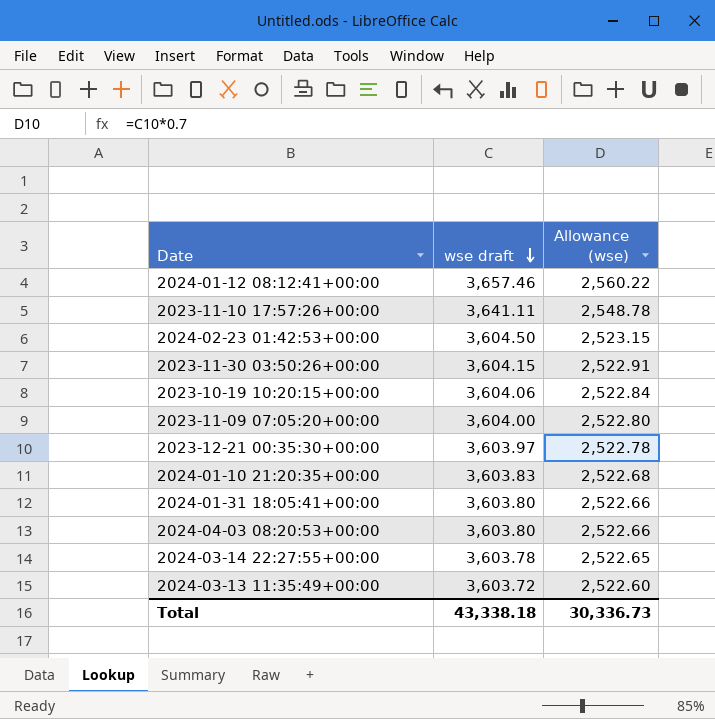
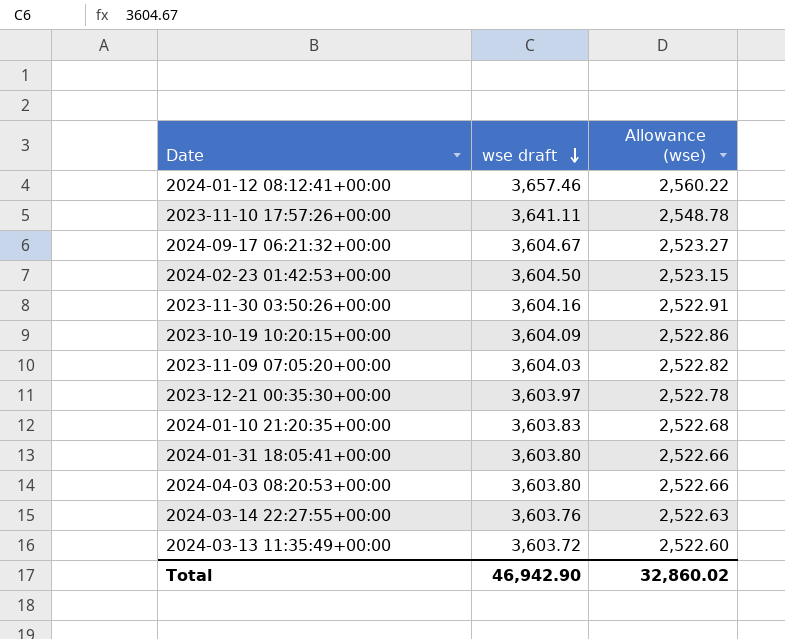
row 2024-09-17 06:21:32+00:00: none -> 3,604.67 | 2,523.27
2023-11-30 03:50:26+00:00 | wse draft: 3,604.15 -> 3,604.16
2023-10-19 10:20:15+00:00 | wse draft: 3,604.06 -> 3,604.09
2023-10-19 10:20:15+00:00 | Allowance (wse): 2,522.84 -> 2,522.86
2023-11-09 07:05:20+00:00 | wse draft: 3,604.00 -> 3,604.03
2023-11-09 07:05:20+00:00 | Allowance (wse): 2,522.80 -> 2,522.82
2024-03-14 22:27:55+00:00 | wse draft: 3,603.78 -> 3,603.76
2024-03-14 22:27:55+00:00 | Allowance (wse): 2,522.65 -> 2,522.63
Total | wse draft: 43,338.18 -> 46,942.90
Total | Allowance (wse): 30,336.73 -> 32,860.02

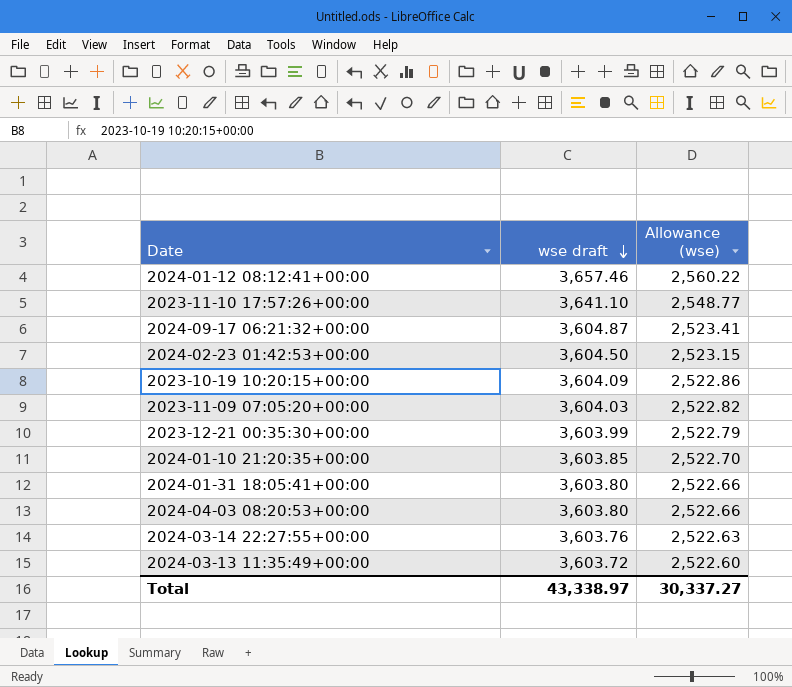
row 2023-11-30 03:50:26+00:00: 3,604.16 | 2,522.91 -> none
2023-11-10 17:57:26+00:00 | wse draft: 3,641.11 -> 3,641.10
2023-11-10 17:57:26+00:00 | Allowance (wse): 2,548.78 -> 2,548.77
2024-09-17 06:21:32+00:00 | wse draft: 3,604.67 -> 3,604.87
2024-09-17 06:21:32+00:00 | Allowance (wse): 2,523.27 -> 2,523.41
2023-12-21 00:35:30+00:00 | wse draft: 3,603.97 -> 3,603.99
2023-12-21 00:35:30+00:00 | Allowance (wse): 2,522.78 -> 2,522.79
2024-01-10 21:20:35+00:00 | wse draft: 3,603.83 -> 3,603.85
2024-01-10 21:20:35+00:00 | Allowance (wse): 2,522.68 -> 2,522.70
Total | wse draft: 46,942.90 -> 43,338.97
Total | Allowance (wse): 32,860.02 -> 30,337.27

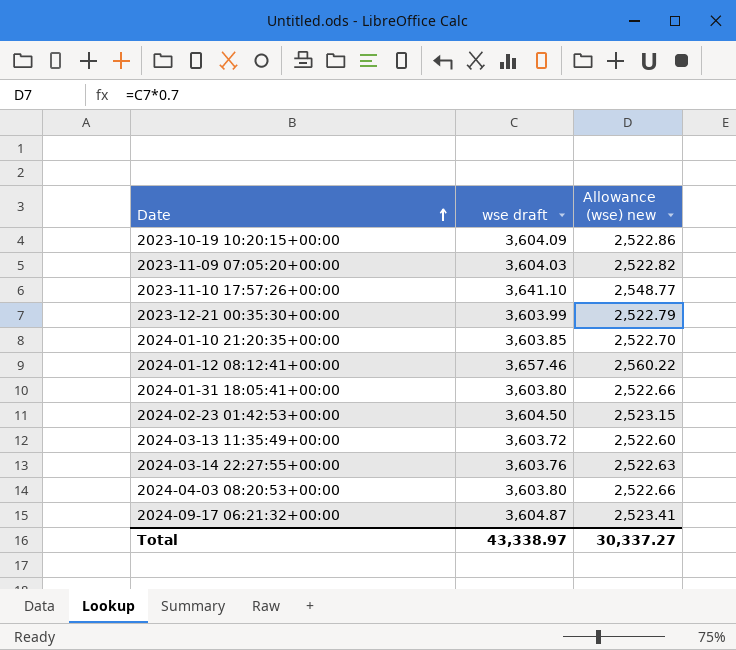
row order: wse draft descending -> Date ascending
column name: Allowance (wse) -> Allowance (wse) new

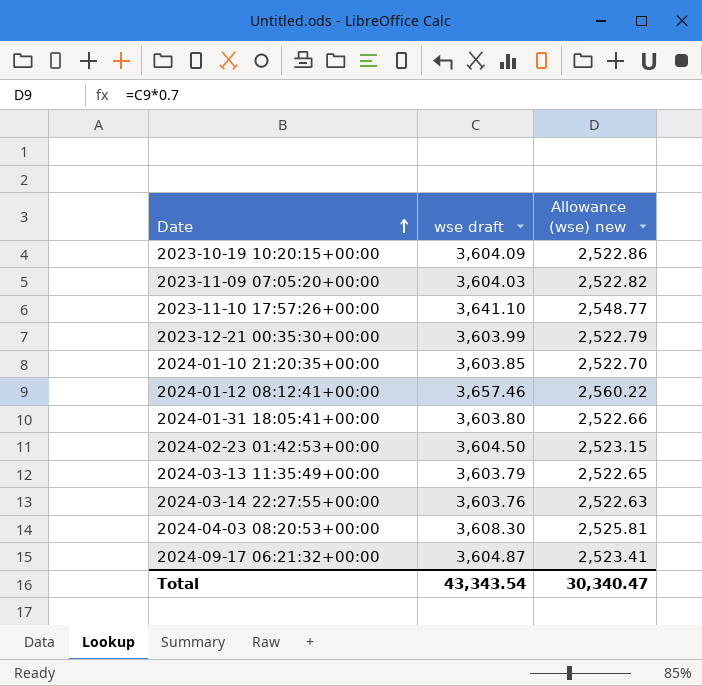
2024-03-13 11:35:49+00:00 | wse draft: 3,603.72 -> 3,603.79
2024-03-13 11:35:49+00:00 | Allowance (wse) new: 2,522.60 -> 2,522.65
2024-04-03 08:20:53+00:00 | wse draft: 3,603.80 -> 3,608.30
2024-04-03 08:20:53+00:00 | Allowance (wse) new: 2,522.66 -> 2,525.81
Total | wse draft: 43,338.97 -> 43,343.54
Total | Allowance (wse) new: 30,337.27 -> 30,340.47

